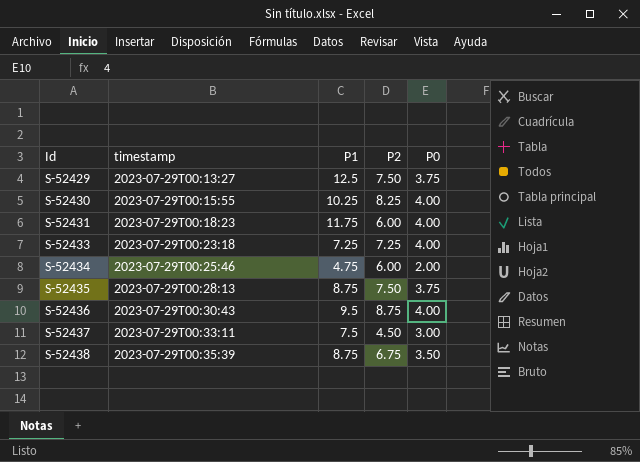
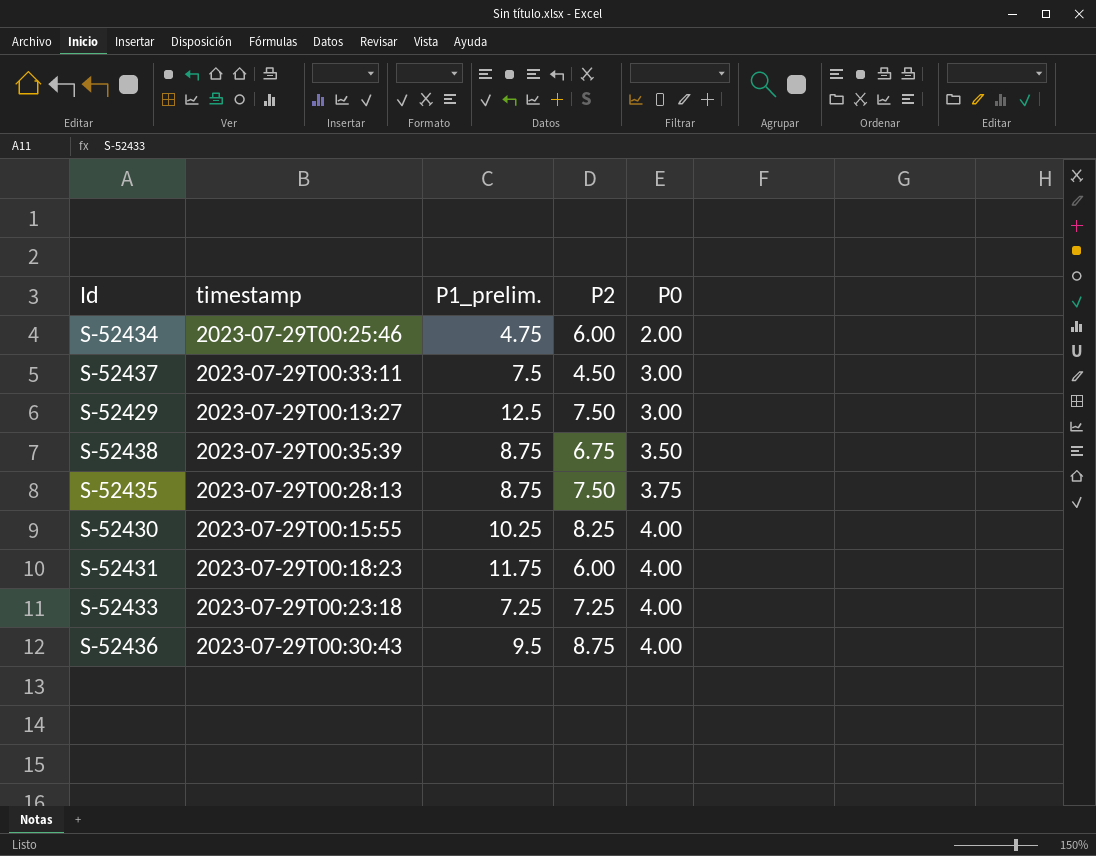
row order: Id ascending -> P0 ascending
column name: P1 -> P1_prelim.
S-52429 | P0: 3.75 -> 3.00

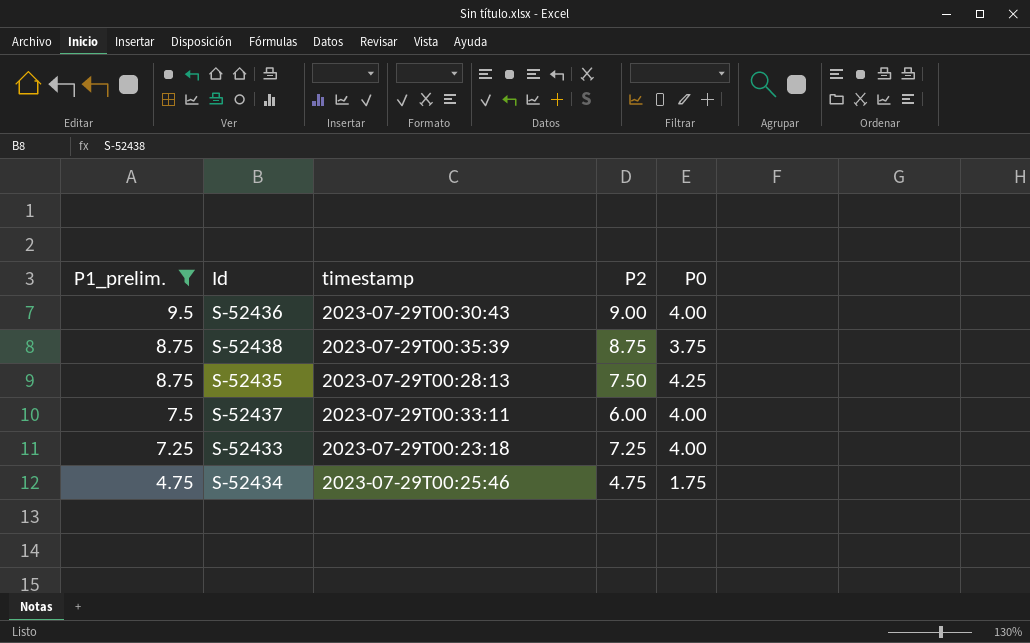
filter: none -> P1_prelim. <= 9.5
row order: P0 ascending -> P1_prelim. descending
column P1_prelim. | position: 3 -> 1
S-52436 | P2: 8.75 -> 9.00
S-52438 | P2: 6.75 -> 8.75
S-52438 | P0: 3.50 -> 3.75
S-52435 | P0: 3.75 -> 4.25
S-52437 | P2: 4.50 -> 6.00
S-52437 | P0: 3.00 -> 4.00
S-52434 | P2: 6.00 -> 4.75
S-52434 | P0: 2.00 -> 1.75

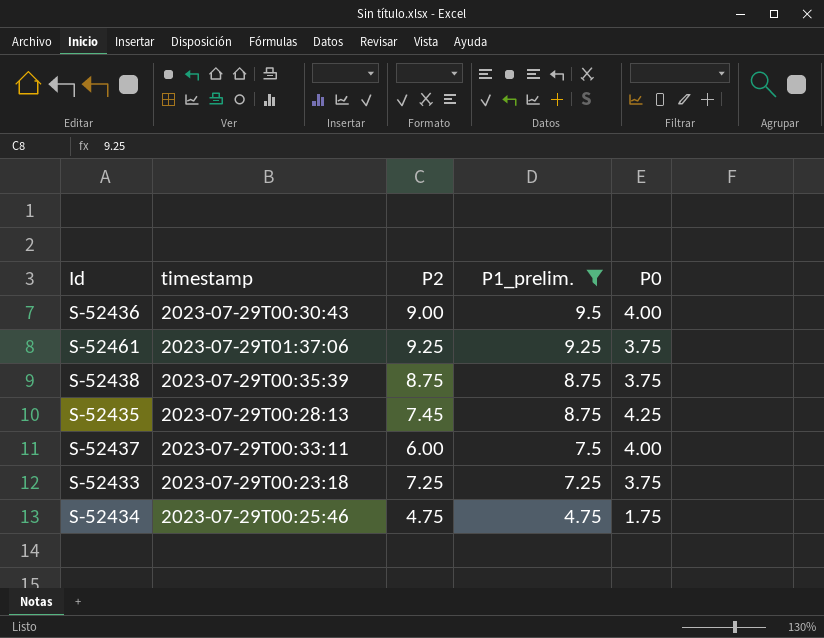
column P1_prelim. | position: 1 -> 4
row S-52461: none -> 2023-07-29T01:37:06 | 9.25 | 9.25 | 3.75
S-52435 | P2: 7.50 -> 7.45
S-52433 | P0: 4.00 -> 3.75

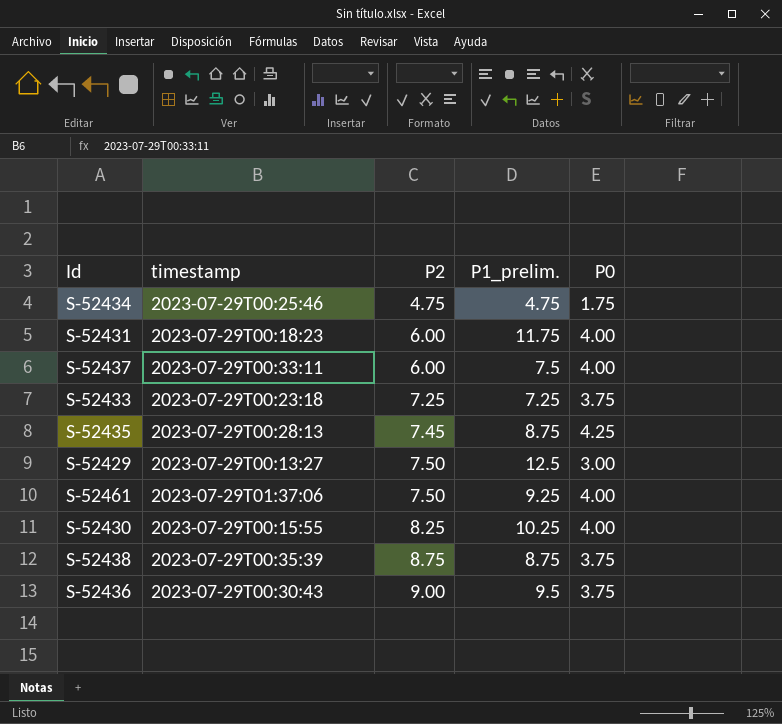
filter: P1_prelim. <= 9.5 -> none
row order: P1_prelim. descending -> P2 ascending
S-52461 | P2: 9.25 -> 7.50
S-52461 | P0: 3.75 -> 4.00
S-52436 | P0: 4.00 -> 3.75

